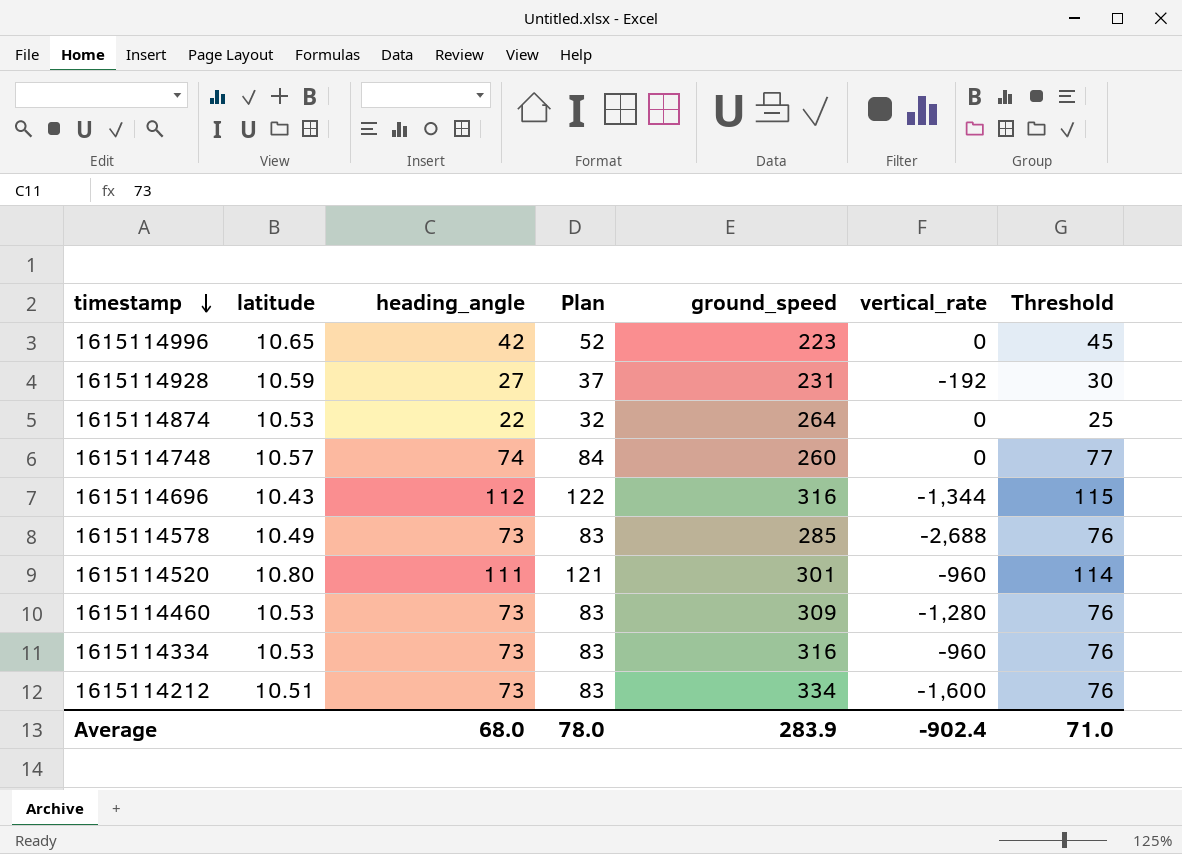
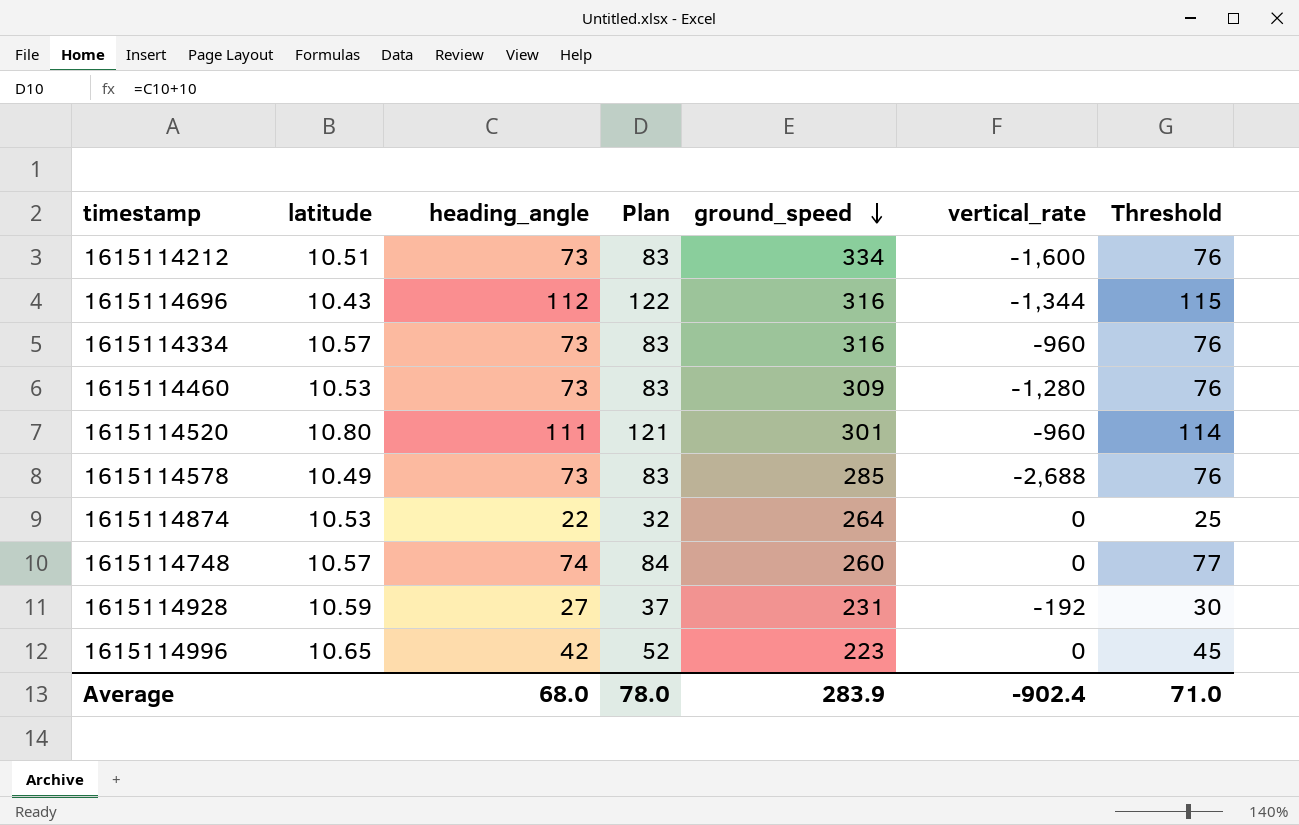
row order: timestamp descending -> ground_speed descending
1615114334 | latitude: 10.53 -> 10.57

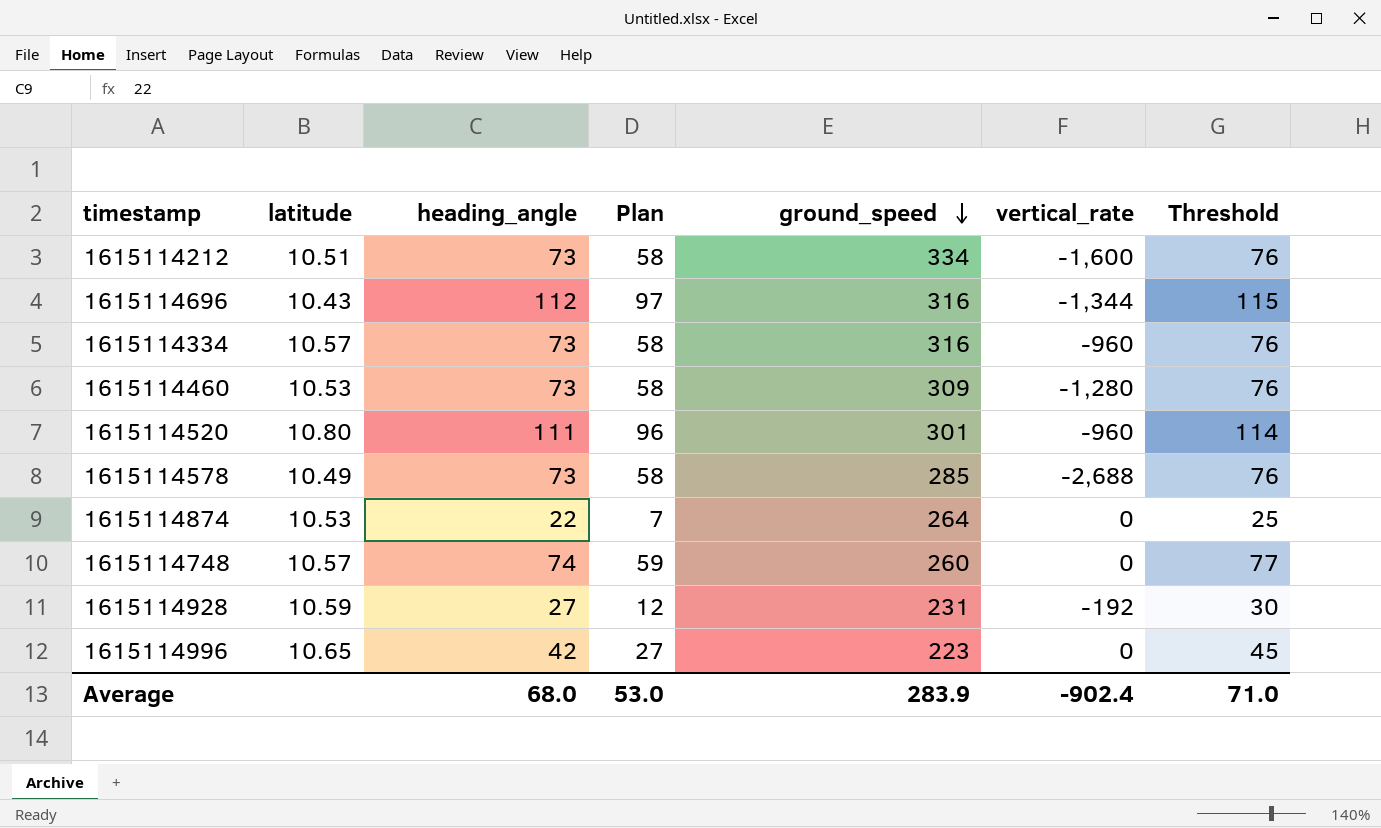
column Plan | formula: [heading_angle] + 10 -> [heading_angle] - 15
Average | Plan: 78.0 -> 53.0

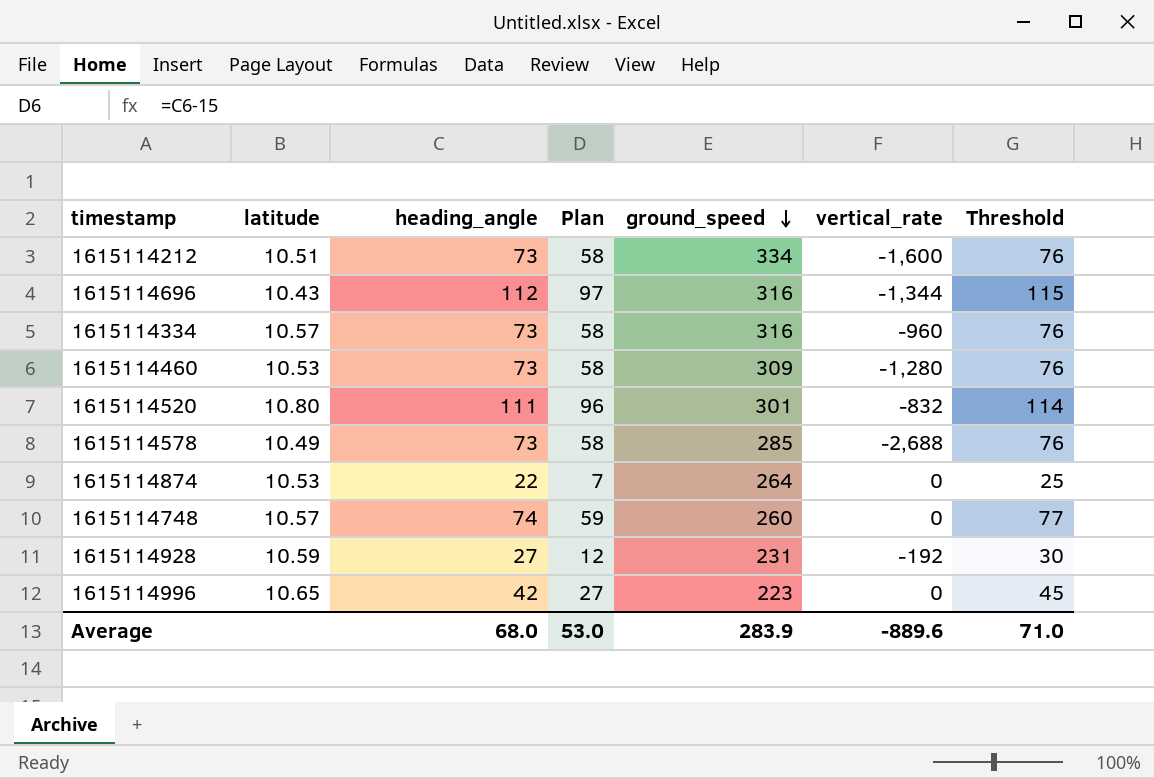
1615114520 | vertical_rate: -960 -> -832
Average | vertical_rate: -902.4 -> -889.6

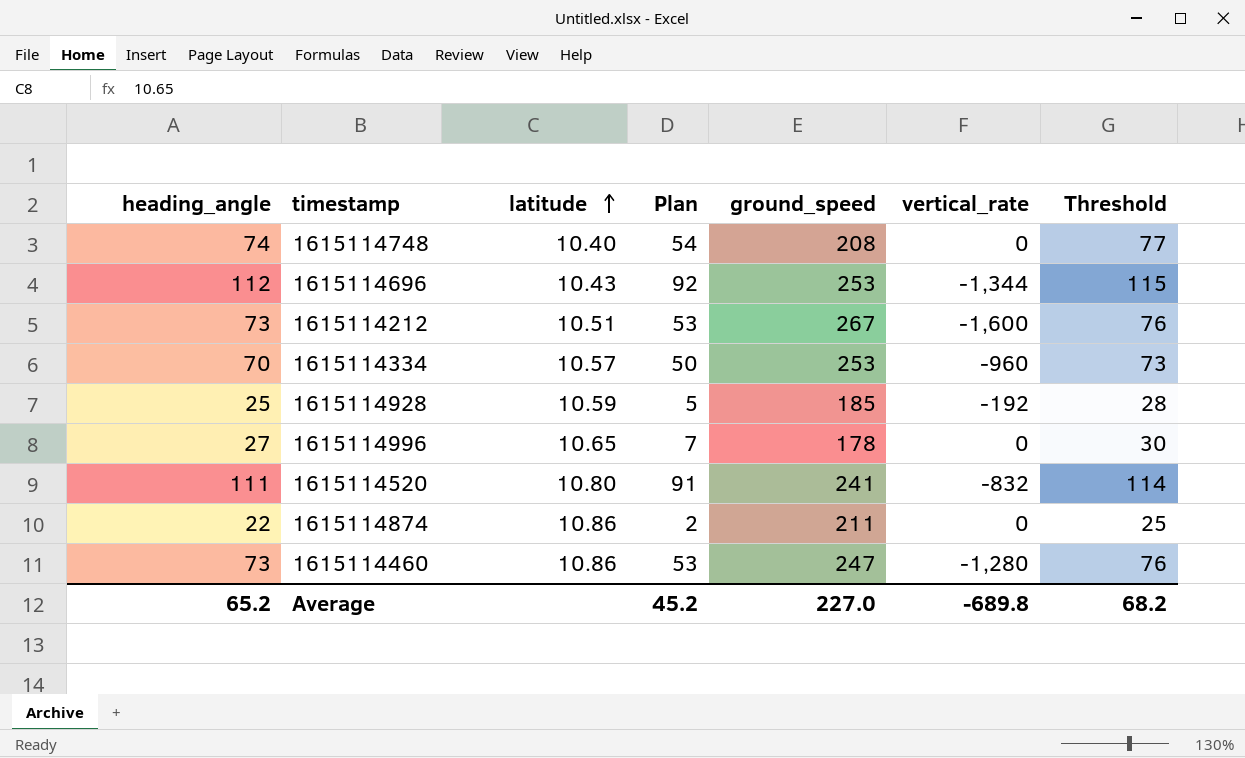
row order: ground_speed descending -> latitude ascending
column heading_angle | position: 3 -> 1
column Plan | formula: [heading_angle] - 15 -> [heading_angle] - 20
row 1615114578: 10.49 | 73 | 58 | 285 | -2,688 | 76 -> none
1615114748 | latitude: 10.57 -> 10.40
1615114748 | ground_speed: 260 -> 208
1615114696 | ground_speed: 316 -> 253
1615114212 | ground_speed: 334 -> 267
1615114334 | heading_angle: 73 -> 70
1615114334 | ground_speed: 316 -> 253
1615114334 | Threshold: 76 -> 73
1615114928 | heading_angle: 27 -> 25
1615114928 | ground_speed: 231 -> 185
1615114928 | Threshold: 30 -> 28
1615114996 | heading_angle: 42 -> 27
1615114996 | ground_speed: 223 -> 178
1615114996 | Threshold: 45 -> 30
1615114520 | ground_speed: 301 -> 241
1615114874 | latitude: 10.53 -> 10.86
1615114874 | ground_speed: 264 -> 211
1615114460 | latitude: 10.53 -> 10.86
1615114460 | ground_speed: 309 -> 247
Average | heading_angle: 68.0 -> 65.2
Average | Plan: 53.0 -> 45.2
Average | ground_speed: 283.9 -> 227.0
Average | vertical_rate: -889.6 -> -689.8
Average | Threshold: 71.0 -> 68.2

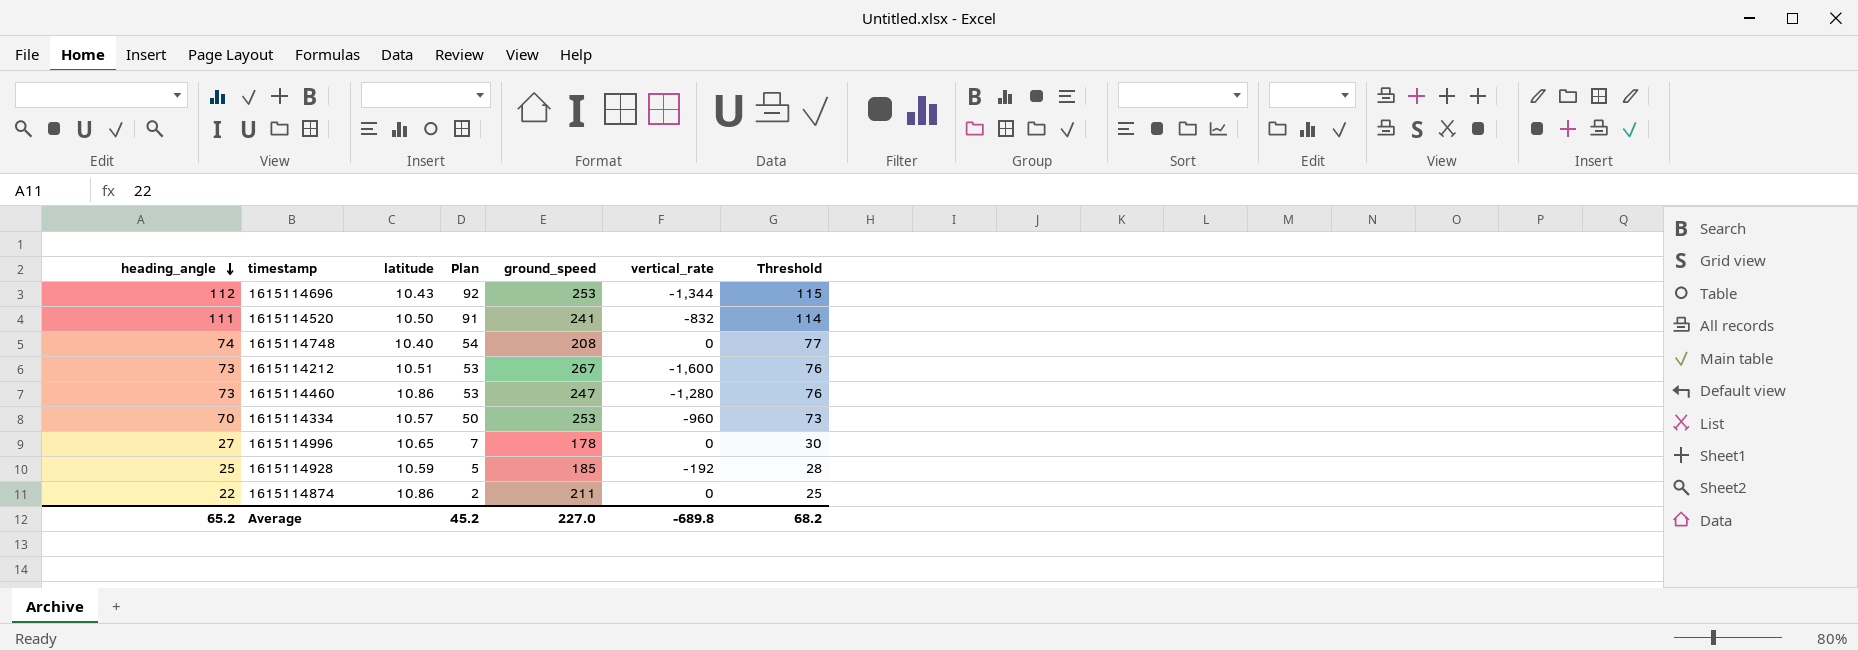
row order: latitude ascending -> heading_angle descending
1615114520 | latitude: 10.80 -> 10.50

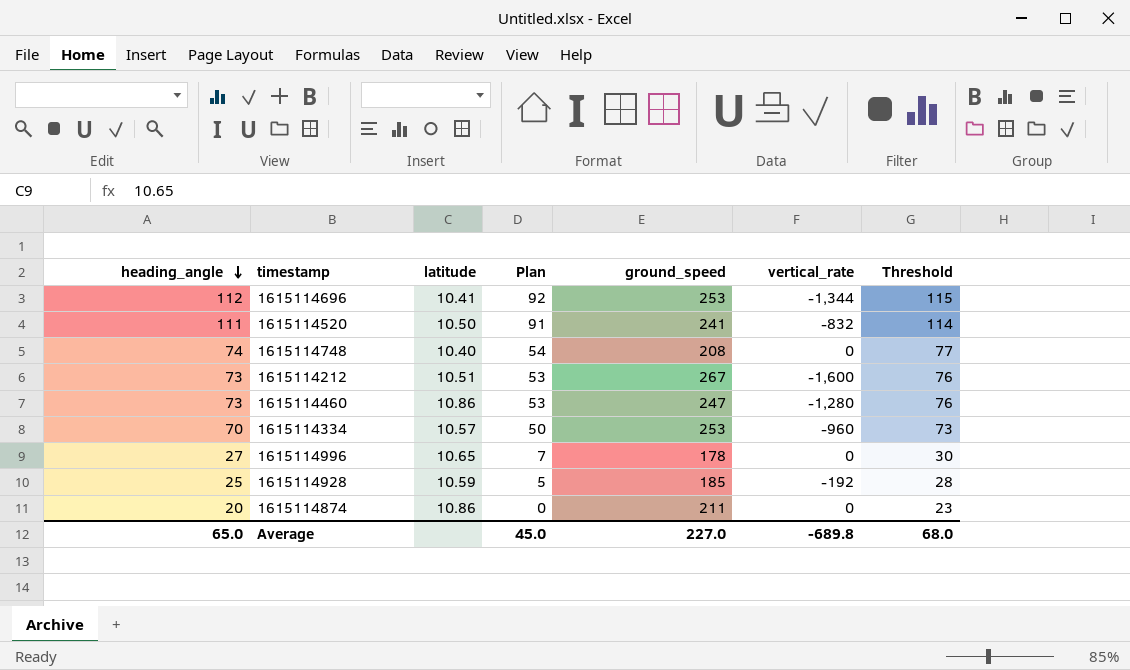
1615114696 | latitude: 10.43 -> 10.41
1615114874 | heading_angle: 22 -> 20
1615114874 | Plan: 2 -> 0
1615114874 | Threshold: 25 -> 23
Average | heading_angle: 65.2 -> 65.0
Average | Plan: 45.2 -> 45.0
Average | Threshold: 68.2 -> 68.0

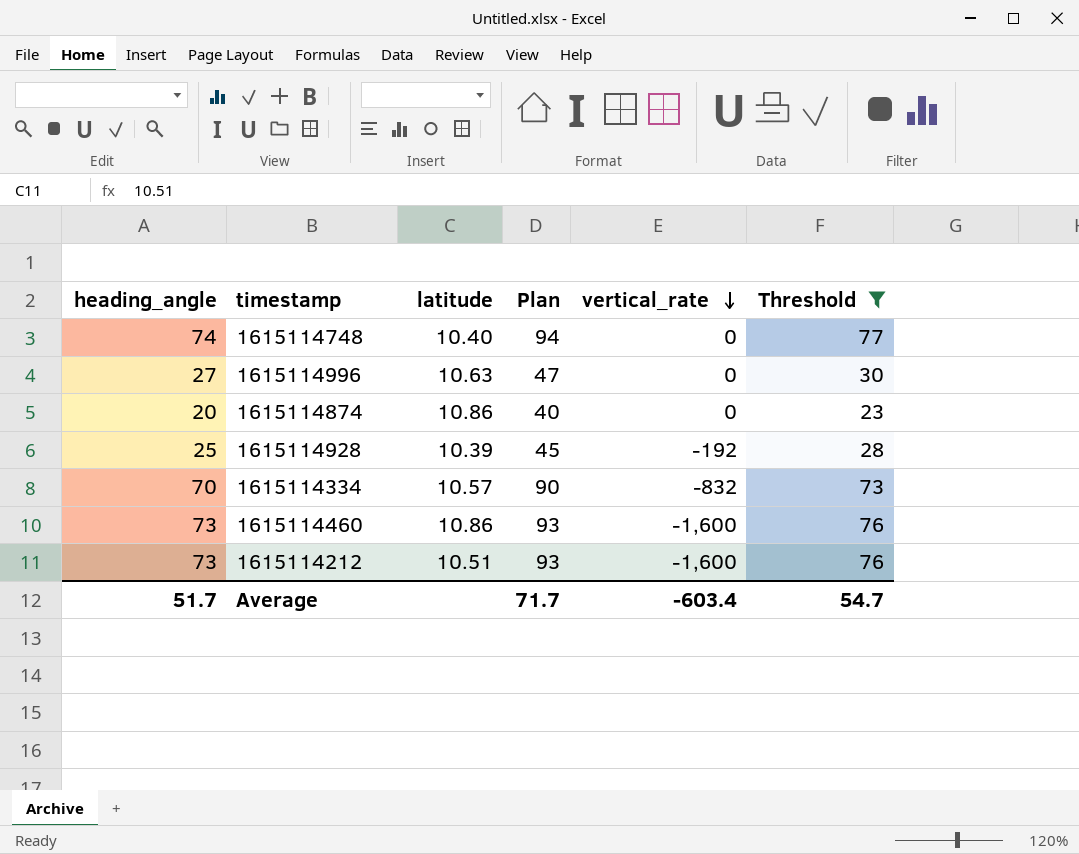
filter: none -> Threshold <= 77
row order: heading_angle descending -> vertical_rate descending
column ground_speed | position: 5 -> none
column Plan | formula: [heading_angle] - 20 -> [heading_angle] + 20
1615114996 | latitude: 10.65 -> 10.63
1615114928 | latitude: 10.59 -> 10.39
1615114334 | vertical_rate: -960 -> -832
1615114460 | vertical_rate: -1,280 -> -1,600
Average | heading_angle: 65.0 -> 51.7
Average | Plan: 45.0 -> 71.7
Average | vertical_rate: -689.8 -> -603.4
Average | Threshold: 68.0 -> 54.7

